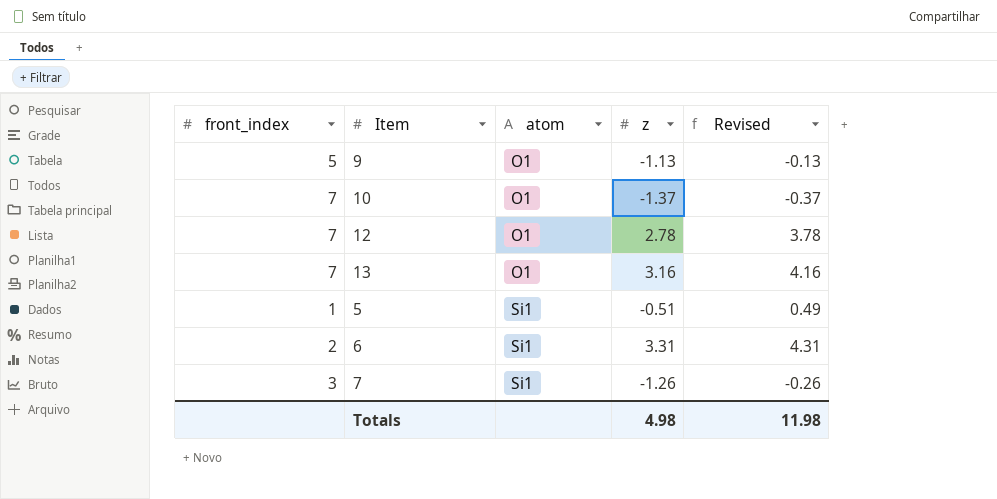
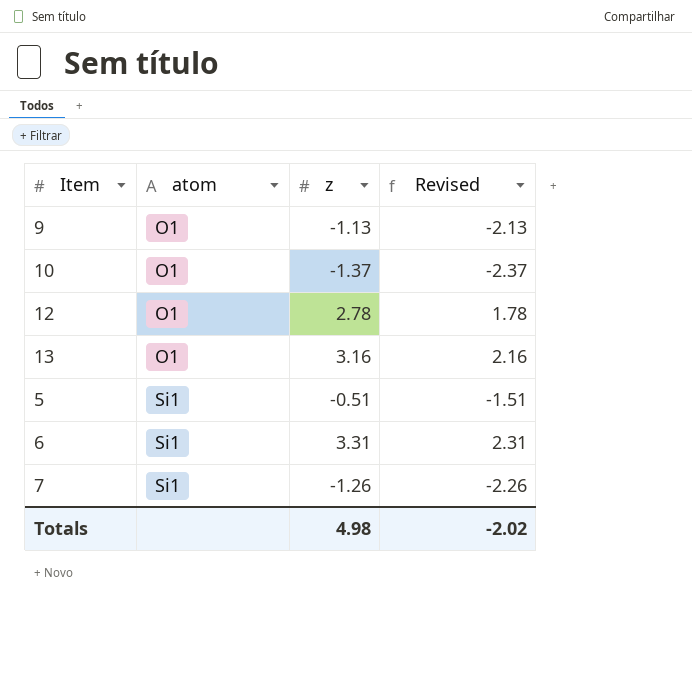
column front_index | position: 1 -> none
column Revised | formula: [z] + 1 -> [z] - 1
Totals | Revised: 11.98 -> -2.02

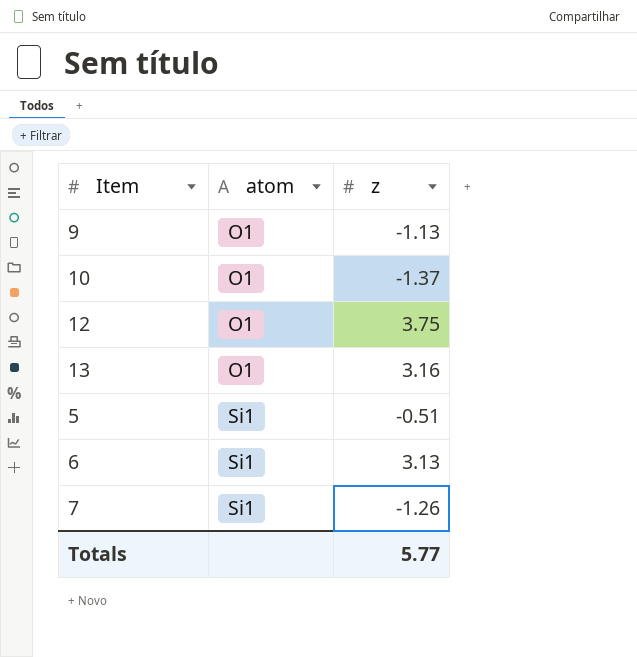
column Revised | formula: [z] - 1 -> none
12 | z: 2.78 -> 3.75
6 | z: 3.31 -> 3.13
Totals | z: 4.98 -> 5.77

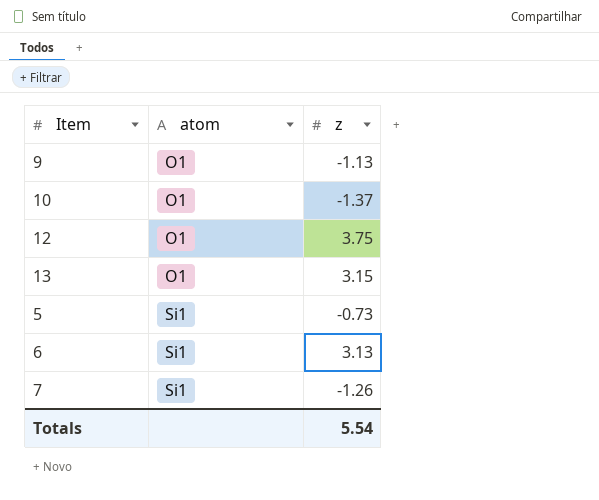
13 | z: 3.16 -> 3.15
5 | z: -0.51 -> -0.73
Totals | z: 5.77 -> 5.54

